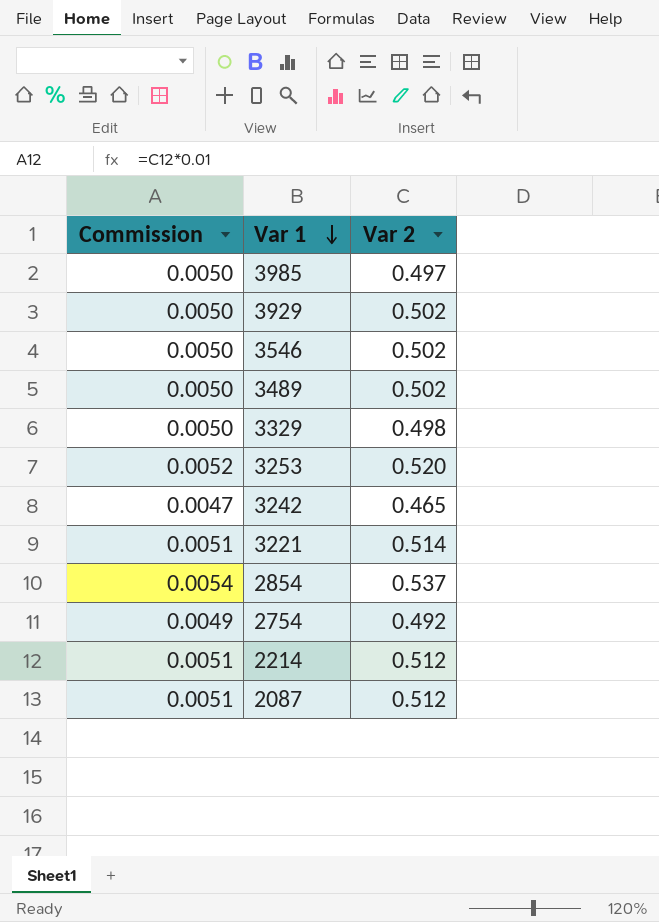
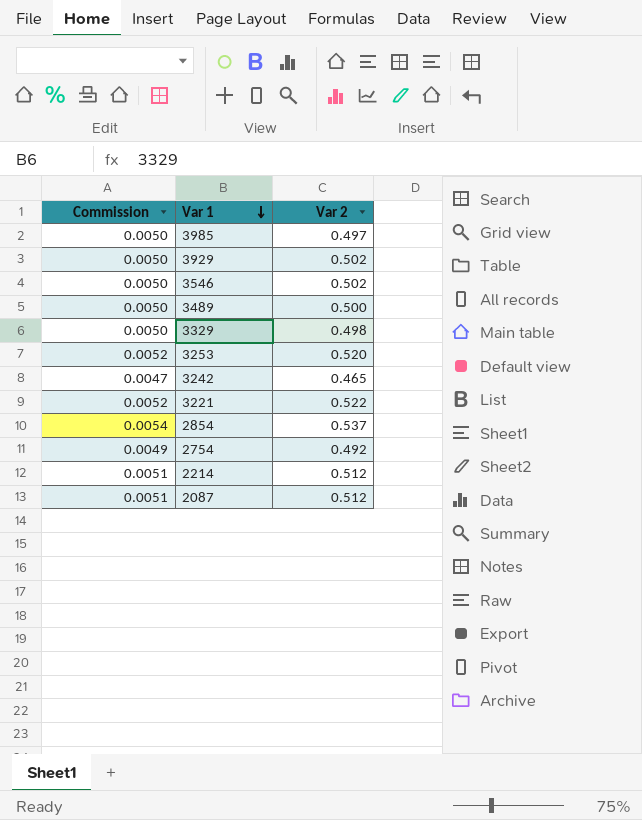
3489 | Var 2: 0.502 -> 0.500
3221 | Commission: 0.0051 -> 0.0052
3221 | Var 2: 0.514 -> 0.522

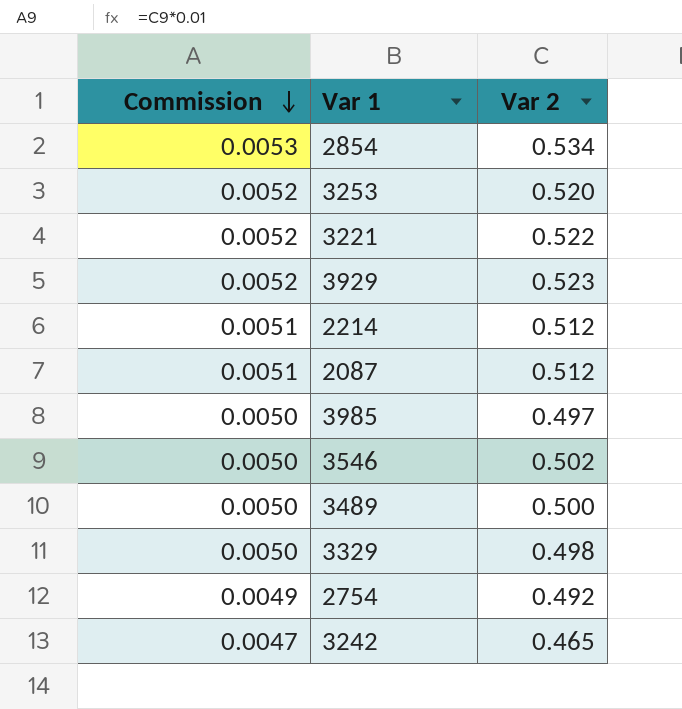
row order: Var 1 descending -> Commission descending
2854 | Commission: 0.0054 -> 0.0053
2854 | Var 2: 0.537 -> 0.534
3929 | Commission: 0.0050 -> 0.0052
3929 | Var 2: 0.502 -> 0.523

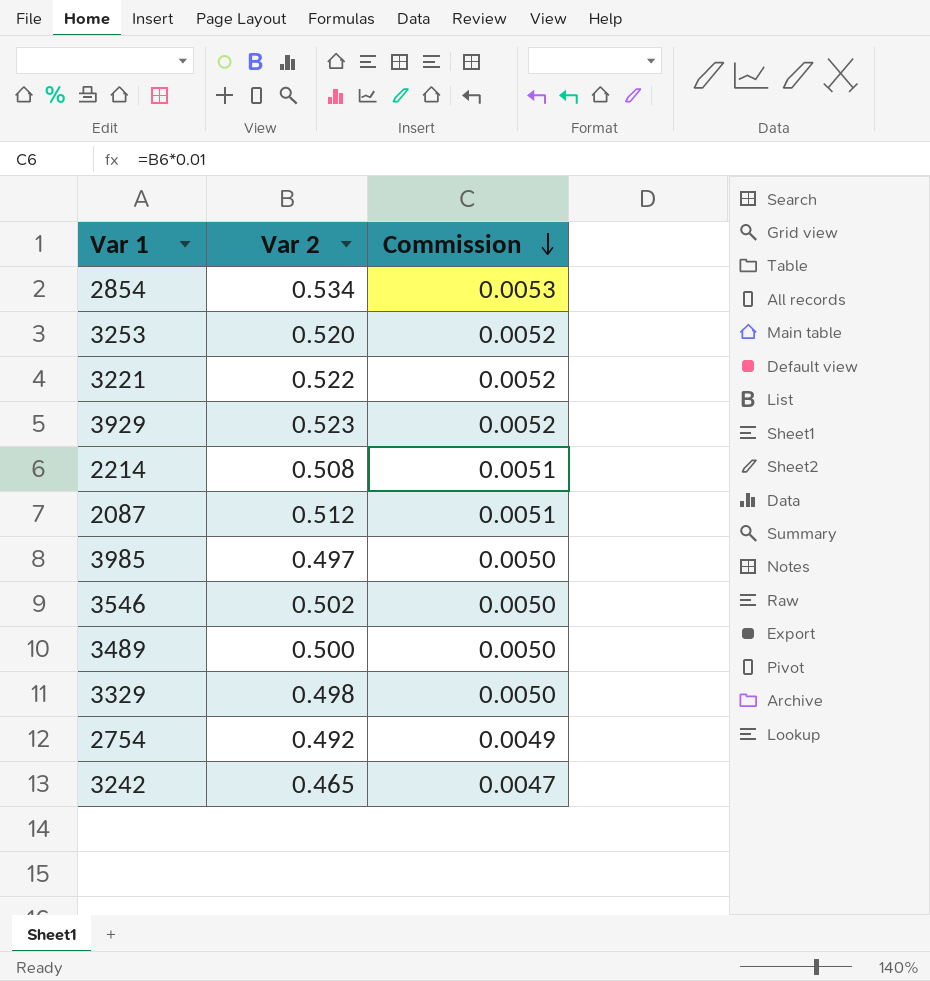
column Commission | position: 1 -> 3
2214 | Var 2: 0.512 -> 0.508

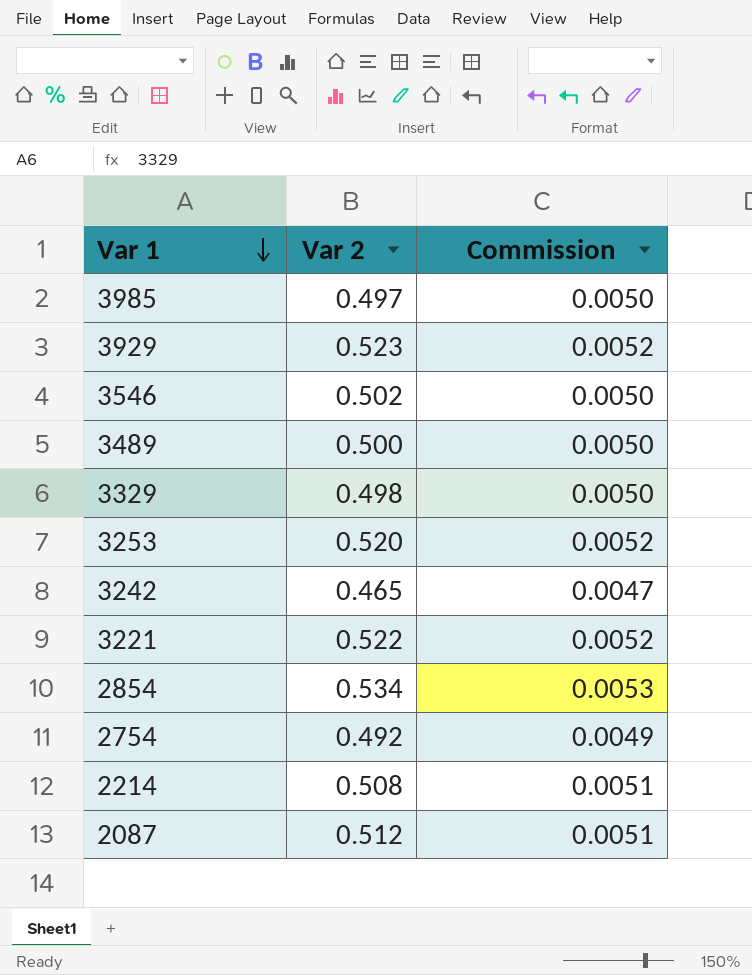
row order: Commission descending -> Var 1 descending

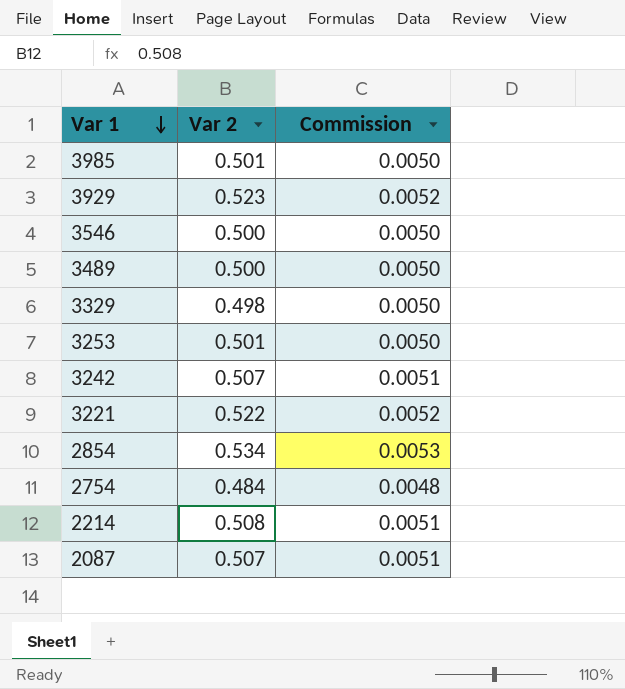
3985 | Var 2: 0.497 -> 0.501
3546 | Var 2: 0.502 -> 0.500
3253 | Var 2: 0.520 -> 0.501
3253 | Commission: 0.0052 -> 0.0050
3242 | Var 2: 0.465 -> 0.507
3242 | Commission: 0.0047 -> 0.0051
2754 | Var 2: 0.492 -> 0.484
2754 | Commission: 0.0049 -> 0.0048
2087 | Var 2: 0.512 -> 0.507

